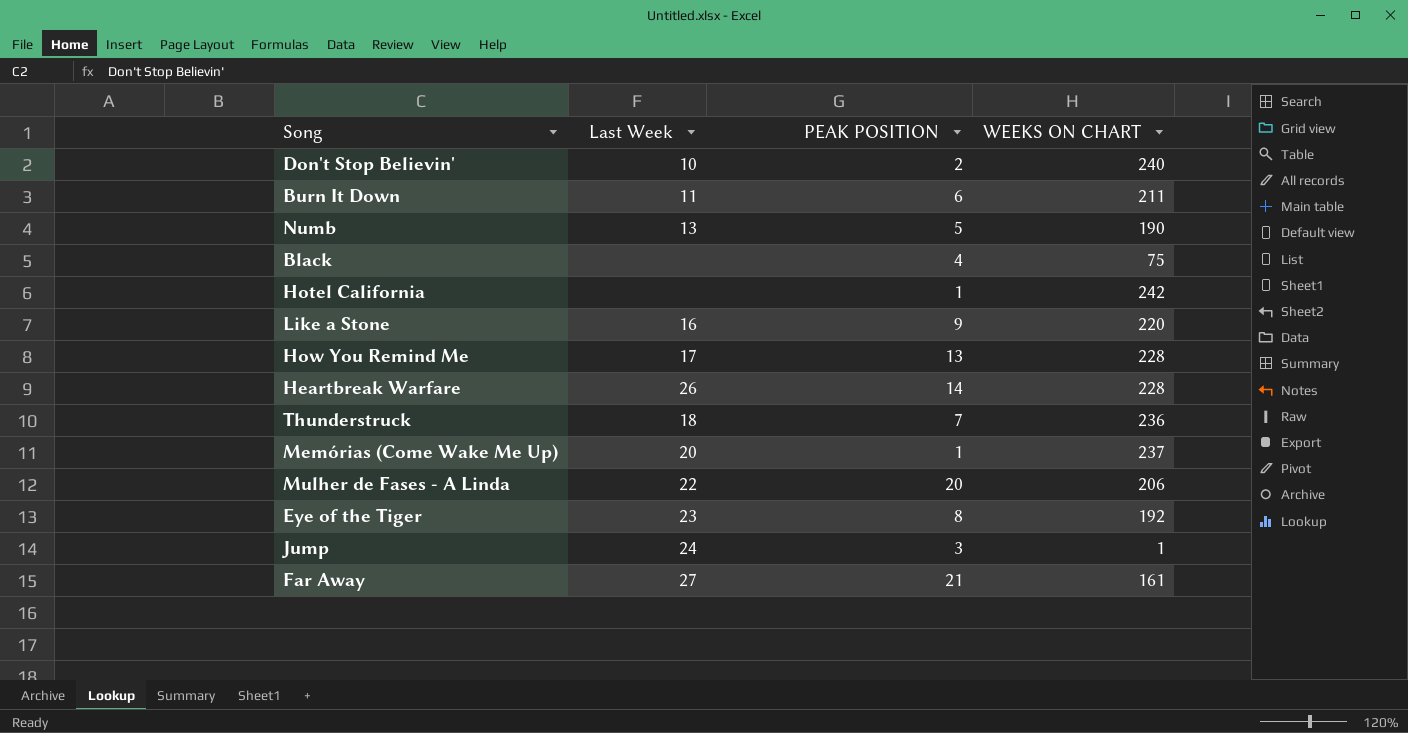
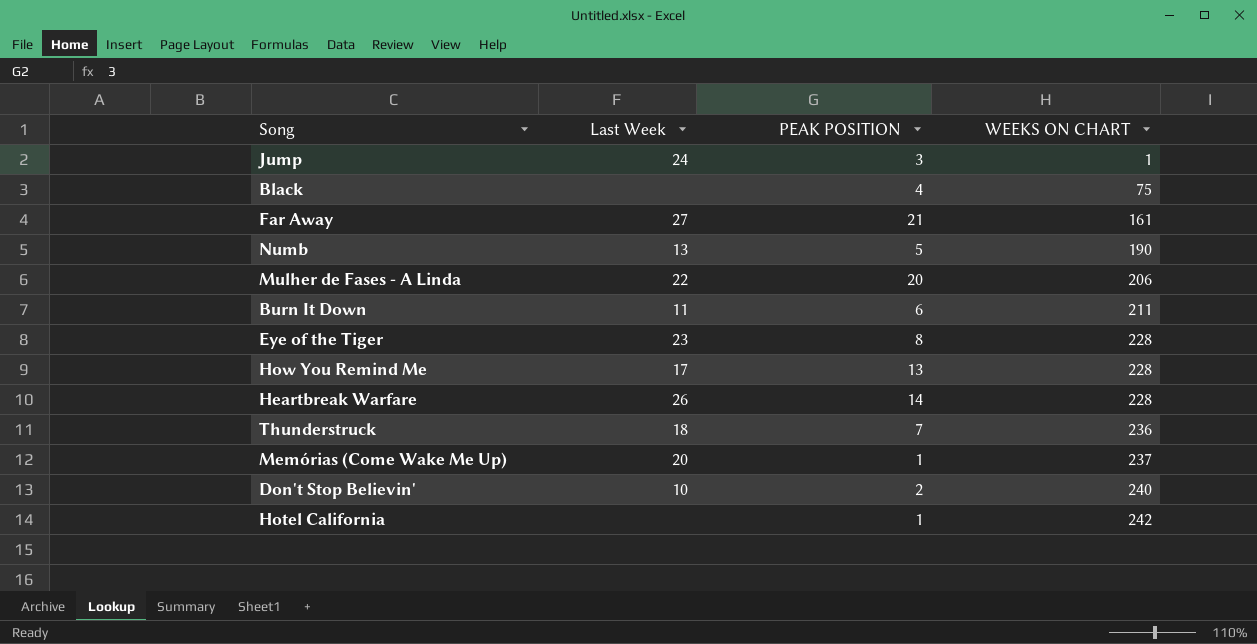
row order: none -> WEEKS ON CHART ascending
row Like a Stone: 16 | 9 | 220 -> none
Eye of the Tiger | WEEKS ON CHART: 192 -> 228

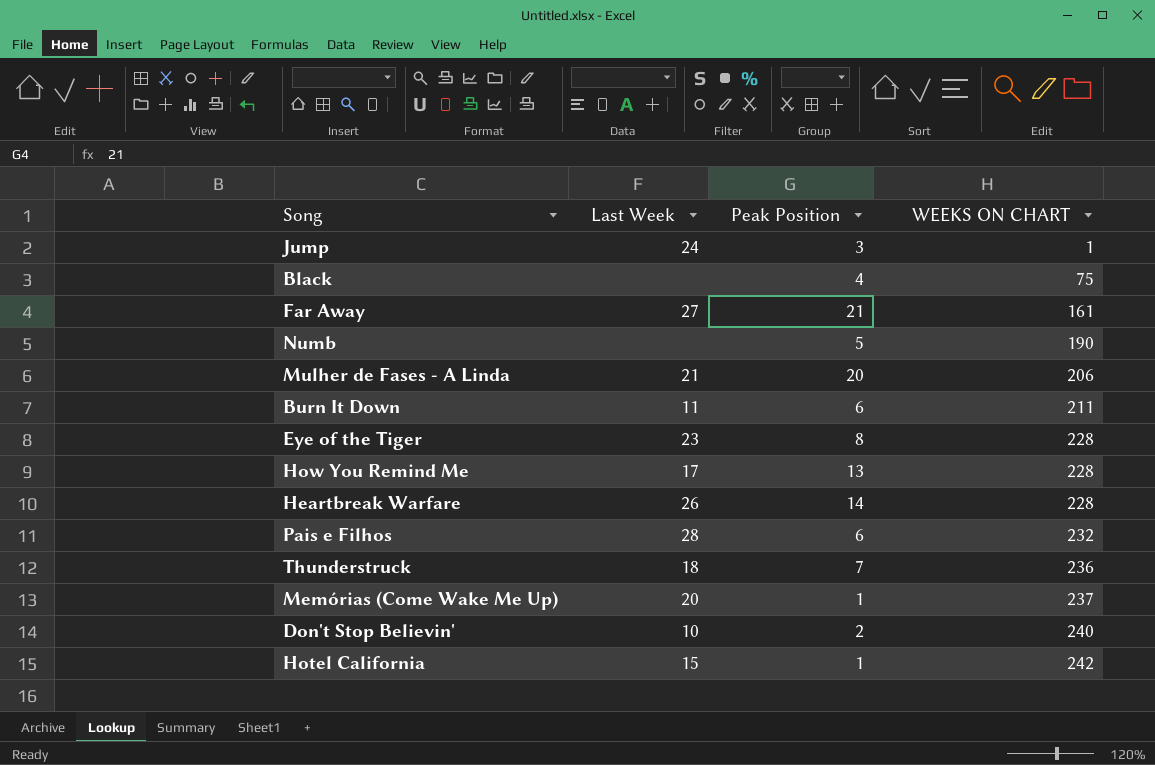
column name: PEAK POSITION -> Peak Position
Numb | Last Week: 13 -> none
Mulher de Fases - A Linda | Last Week: 22 -> 21
row Pais e Filhos: none -> 28 | 6 | 232
Hotel California | Last Week: none -> 15

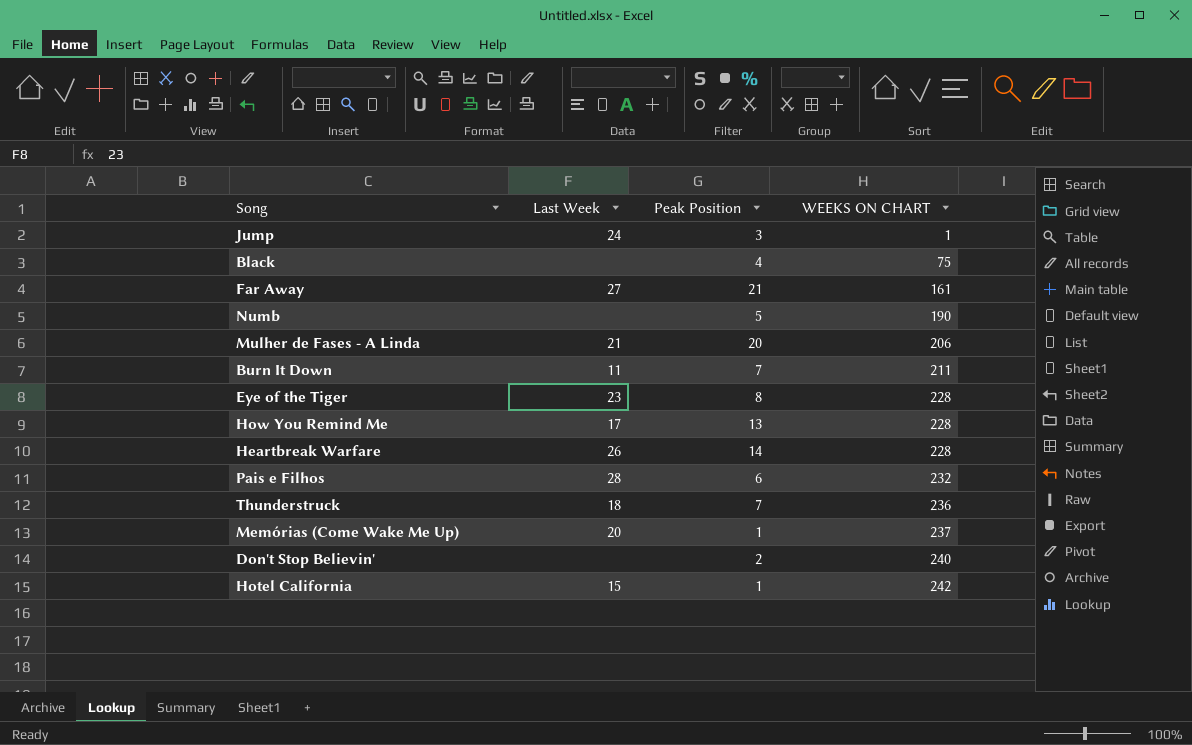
Burn It Down | Peak Position: 6 -> 7
Don't Stop Believin' | Last Week: 10 -> none

